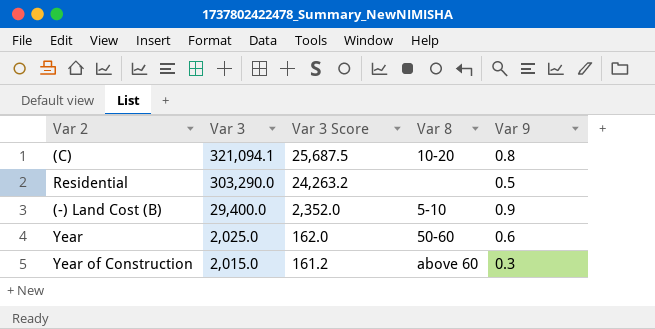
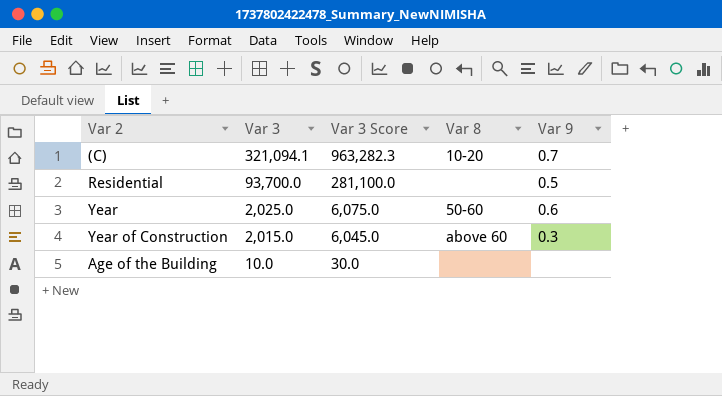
column Var 3 Score | formula: [Var 3] * 0.08 -> [Var 3] * 3
row (-) Land Cost (B): 29,400.0 | 2,352.0 | 5-10 | 0.9 -> none
(C) | Var 9: 0.8 -> 0.7
Residential | Var 3: 303,290.0 -> 93,700.0
row Age of the Building: none -> 10.0 | 30.0 | none | none

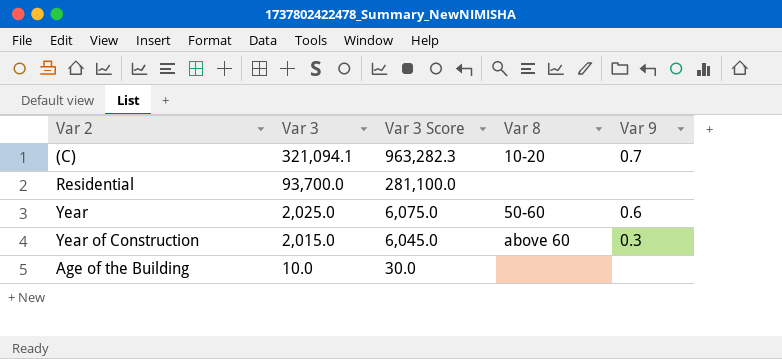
Residential | Var 9: 0.5 -> none

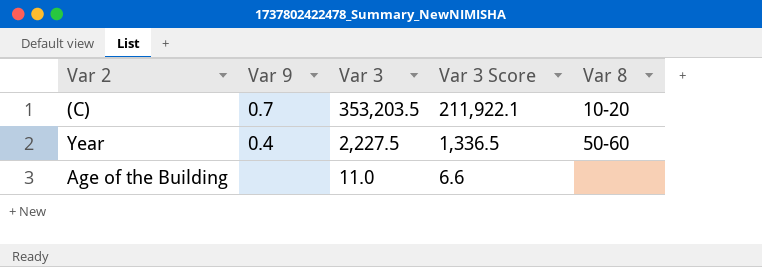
column Var 9 | position: 5 -> 2
column Var 3 Score | formula: [Var 3] * 3 -> [Var 3] * 0.6
row Residential: 93,700.0 | 281,100.0 | none | none -> none
row Year of Construction: 2,015.0 | 6,045.0 | above 60 | 0.3 -> none
(C) | Var 3: 321,094.1 -> 353,203.5
Year | Var 9: 0.6 -> 0.4
Year | Var 3: 2,025.0 -> 2,227.5
Age of the Building | Var 3: 10.0 -> 11.0

